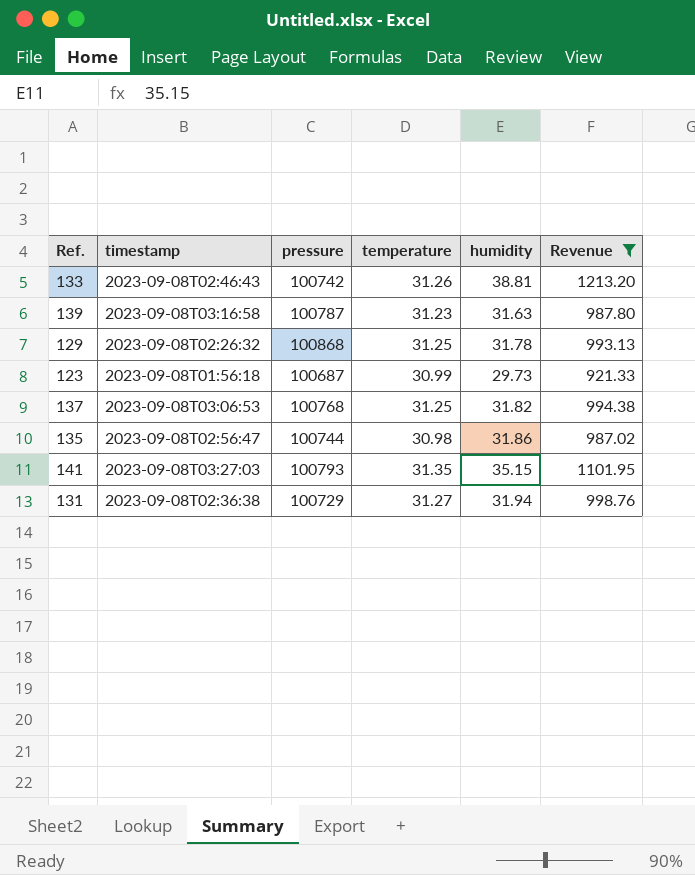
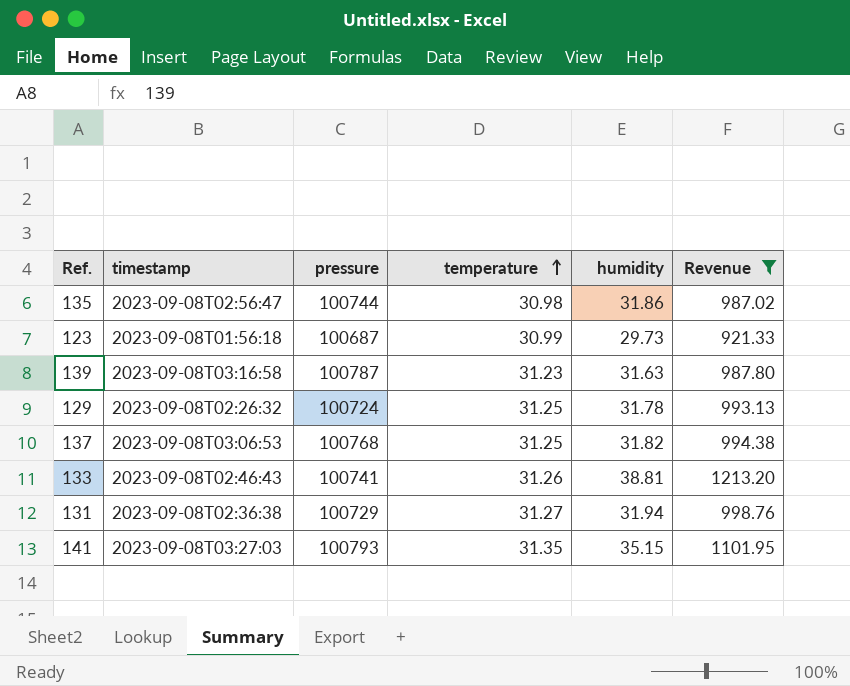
row order: none -> temperature ascending
129 | pressure: 100868 -> 100724
133 | pressure: 100742 -> 100741

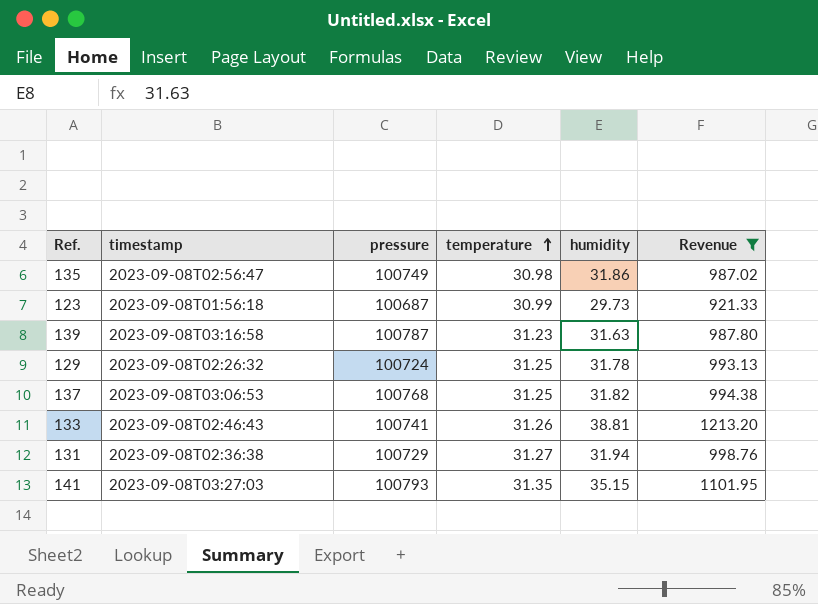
135 | pressure: 100744 -> 100749

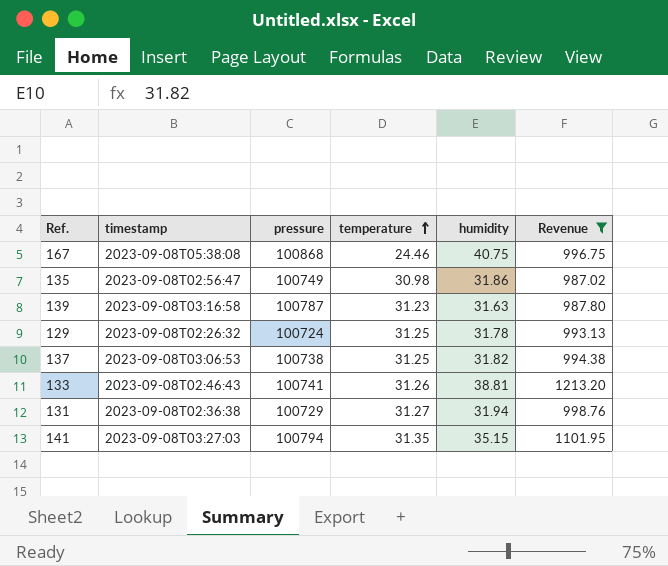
row 123: 2023-09-08T01:56:18 | 100687 | 30.99 | 29.73 | 921.33 -> none
row 167: none -> 2023-09-08T05:38:08 | 100868 | 24.46 | 40.75 | 996.75
137 | pressure: 100768 -> 100738
141 | pressure: 100793 -> 100794

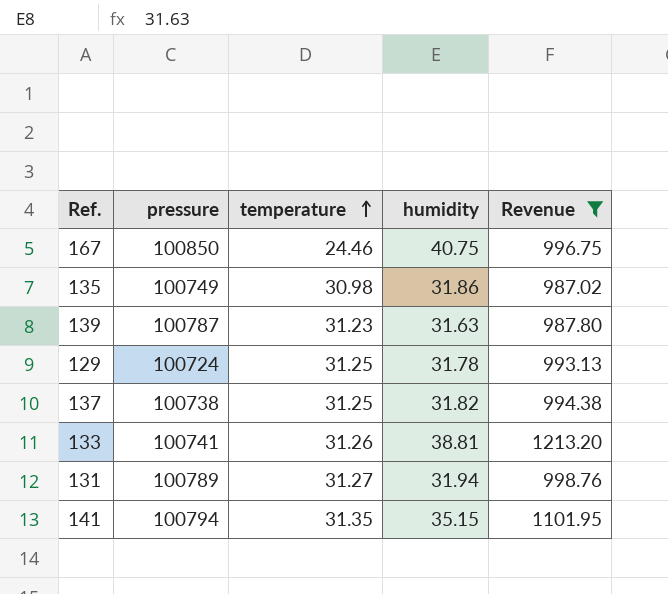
column timestamp | position: 2 -> none
167 | pressure: 100868 -> 100850
131 | pressure: 100729 -> 100789

